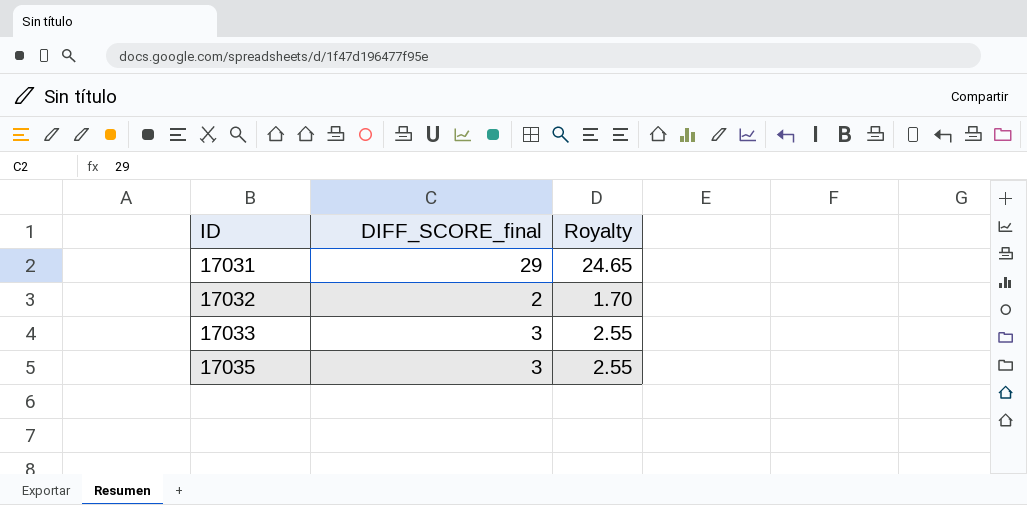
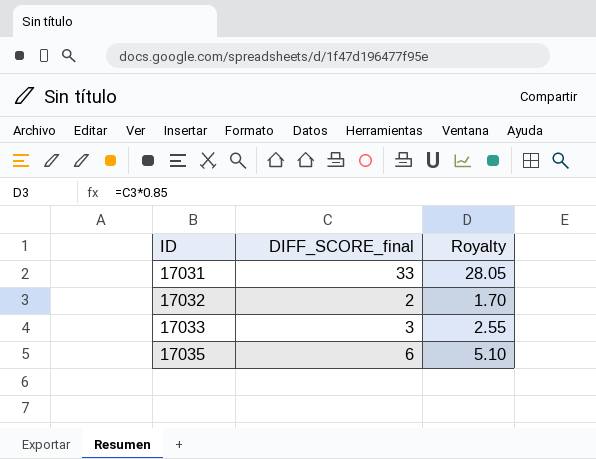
17031 | DIFF_SCORE_final: 29 -> 33
17031 | Royalty: 24.65 -> 28.05
17035 | DIFF_SCORE_final: 3 -> 6
17035 | Royalty: 2.55 -> 5.10

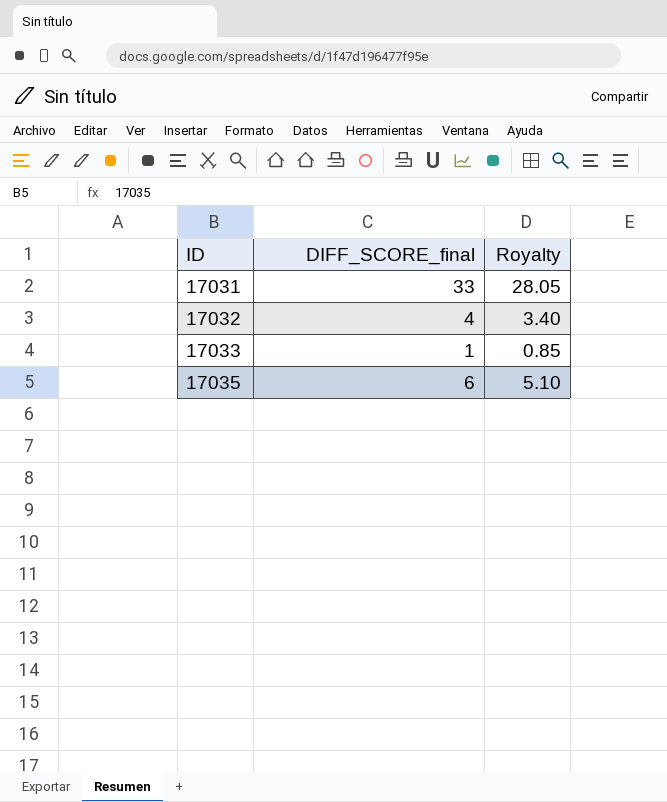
17032 | DIFF_SCORE_final: 2 -> 4
17032 | Royalty: 1.70 -> 3.40
17033 | DIFF_SCORE_final: 3 -> 1
17033 | Royalty: 2.55 -> 0.85

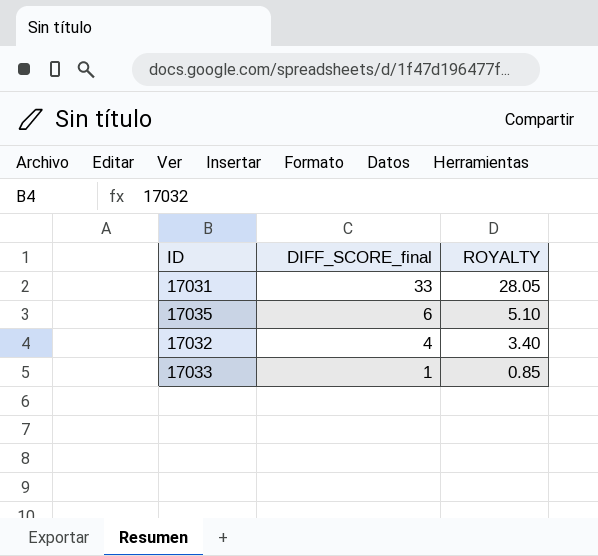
row order: ID ascending -> DIFF_SCORE_final descending
column name: Royalty -> ROYALTY

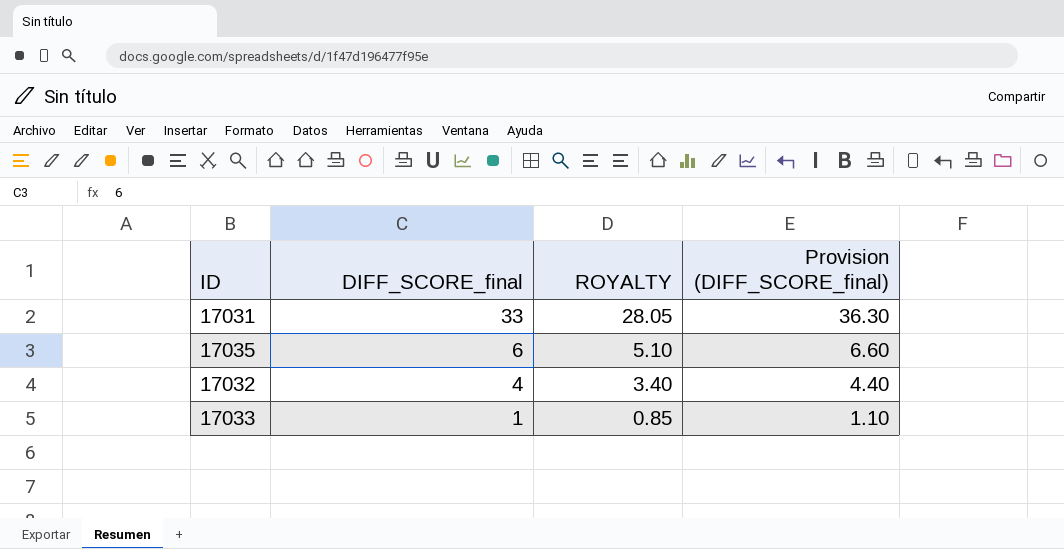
column Provision (DIFF_SCORE_final) | formula: none -> [DIFF_SCORE_final] * 1.1

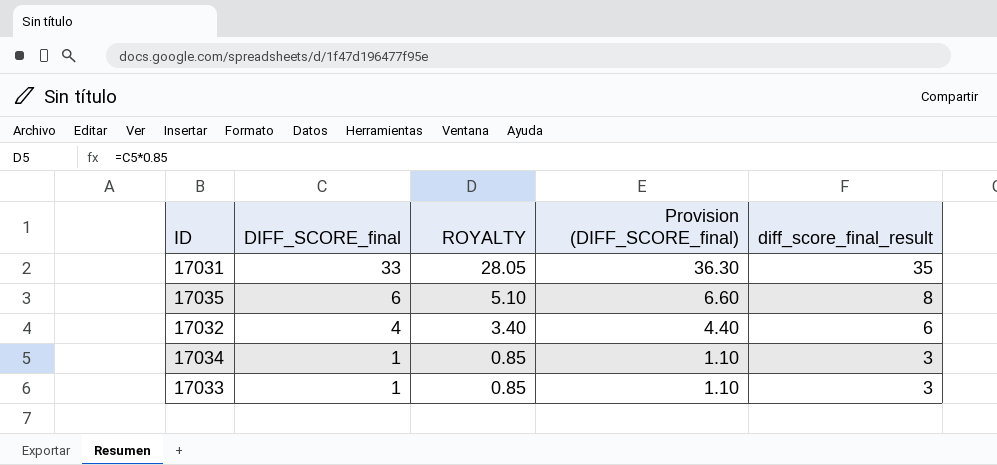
column diff_score_final_result | formula: none -> [DIFF_SCORE_final] + 2
row 17034: none -> 1 | 0.85 | 1.10 | 3

